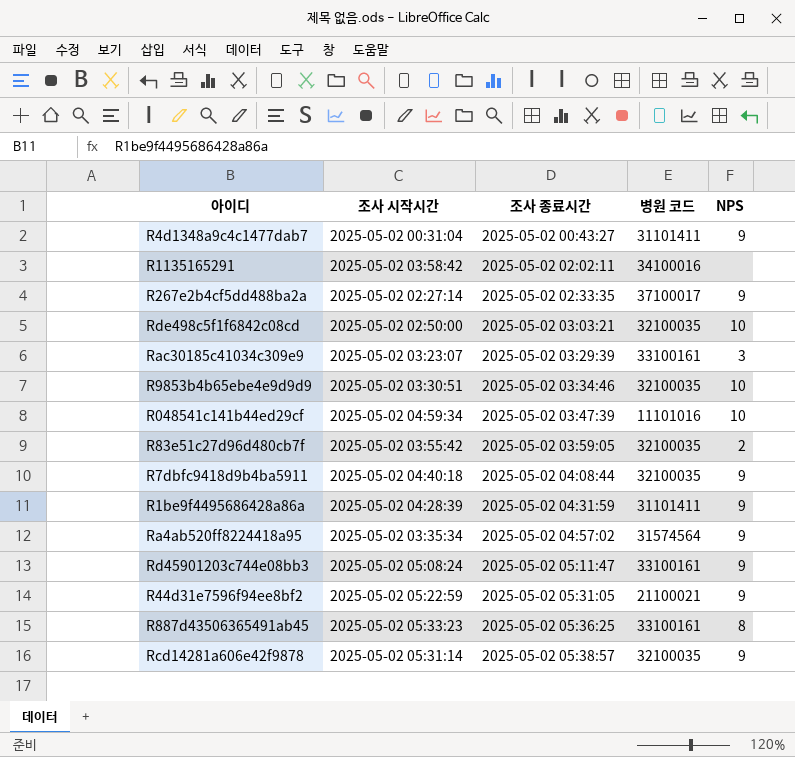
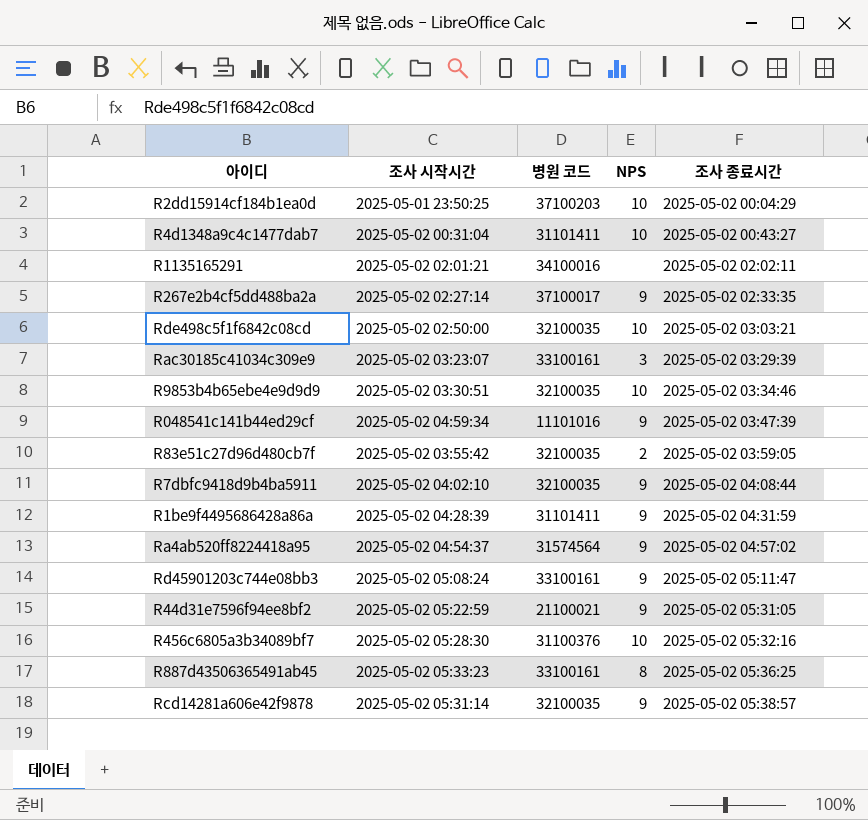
column 조사 종료시간 | position: 3 -> 5
row R2dd15914cf184b1ea0d: none -> 2025-05-01 23:50:25 | 37100203 | 10 | 2025-05-02 00:04:29
R4d1348a9c4c1477dab7 | NPS: 9 -> 10
R1135165291 | 조사 시작시간: 2025-05-02 03:58:42 -> 2025-05-02 02:01:21
R048541c141b44ed29cf | NPS: 10 -> 9
R7dbfc9418d9b4ba5911 | 조사 시작시간: 2025-05-02 04:40:18 -> 2025-05-02 04:02:10
Ra4ab520ff8224418a95 | 조사 시작시간: 2025-05-02 03:35:34 -> 2025-05-02 04:54:37
row R456c6805a3b34089bf7: none -> 2025-05-02 05:28:30 | 31100376 | 10 | 2025-05-02 05:32:16

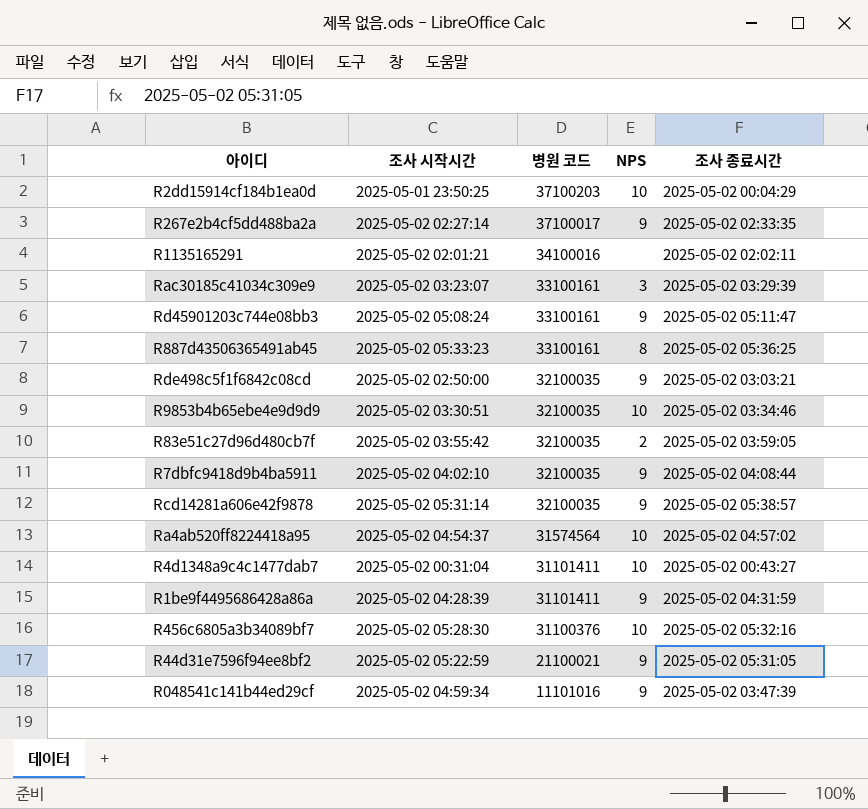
row order: 조사 종료시간 ascending -> 병원 코드 descending
Rde498c5f1f6842c08cd | NPS: 10 -> 9
Ra4ab520ff8224418a95 | NPS: 9 -> 10

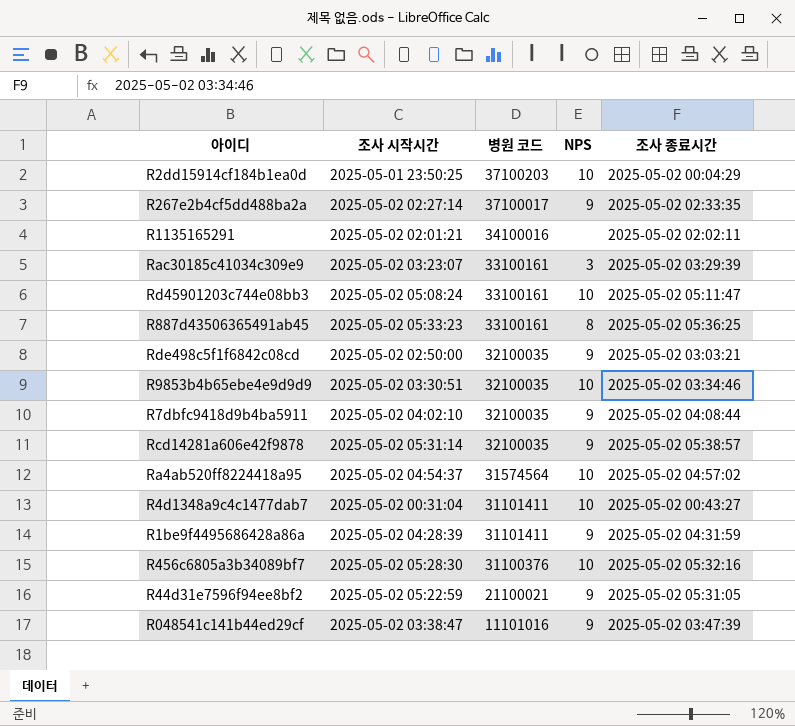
row R83e51c27d96d480cb7f: 2025-05-02 03:55:42 | 32100035 | 2 | 2025-05-02 03:59:05 -> none
Rd45901203c744e08bb3 | NPS: 9 -> 10
R048541c141b44ed29cf | 조사 시작시간: 2025-05-02 04:59:34 -> 2025-05-02 03:38:47

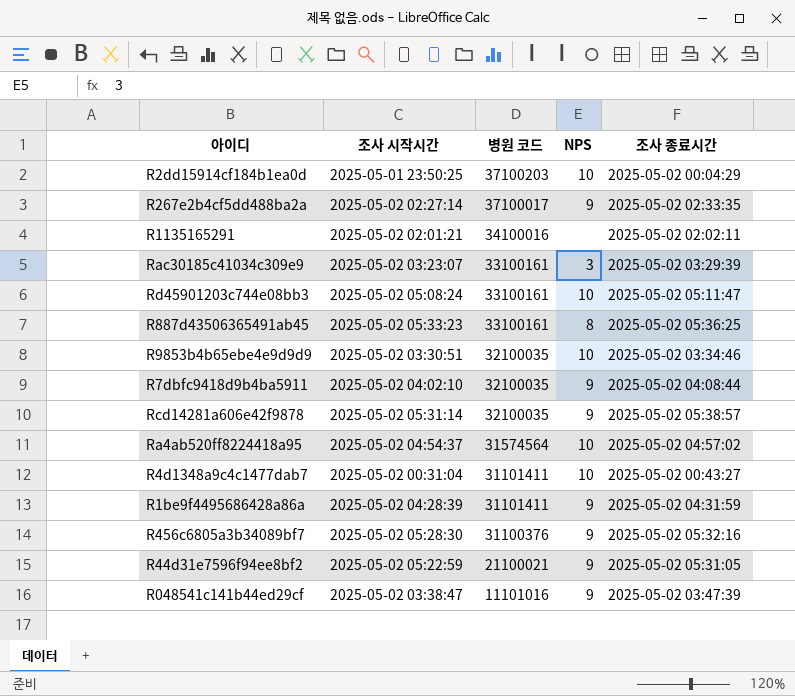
row Rde498c5f1f6842c08cd: 2025-05-02 02:50:00 | 32100035 | 9 | 2025-05-02 03:03:21 -> none
R456c6805a3b34089bf7 | NPS: 10 -> 9

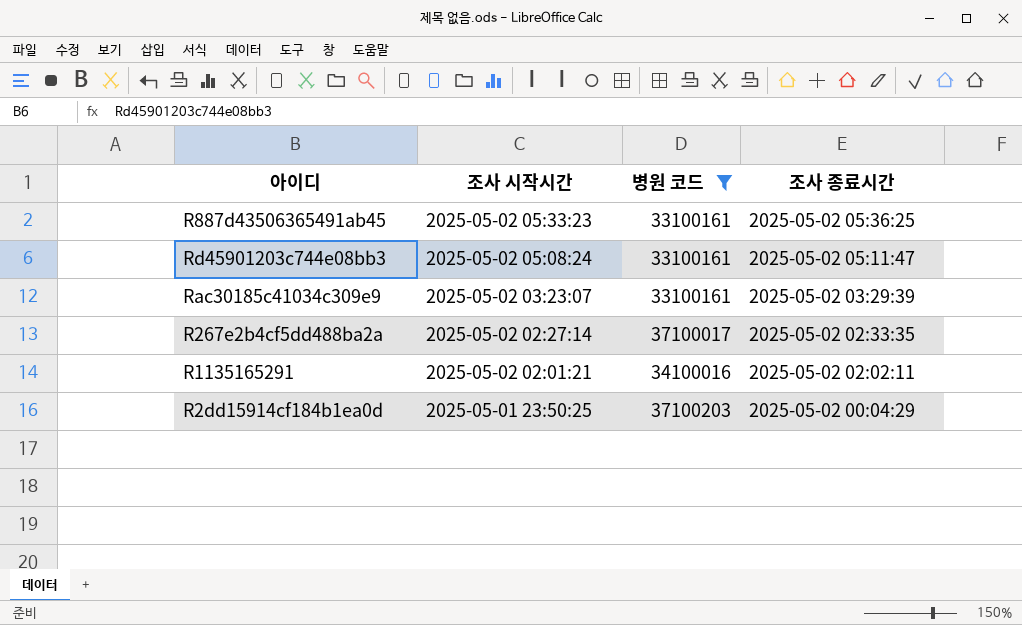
filter: none -> 병원 코드 >= 33100161
row order: 병원 코드 descending -> 조사 시작시간 descending
column NPS | position: 4 -> none

